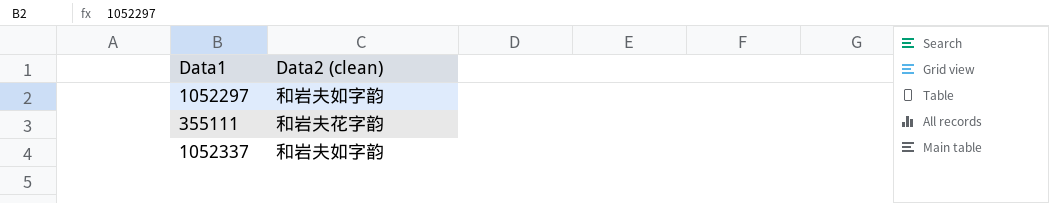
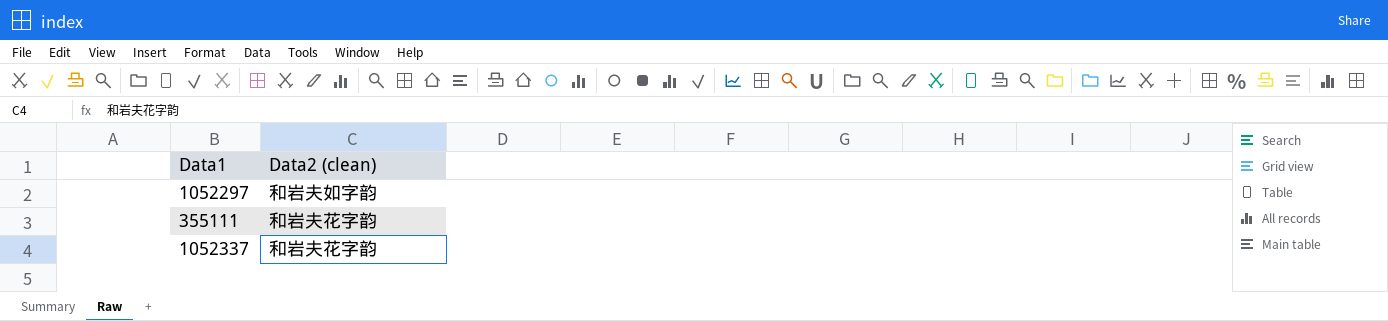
1052337 | Data2 (clean): 和岩夫如字韵 -> 和岩夫花字韵

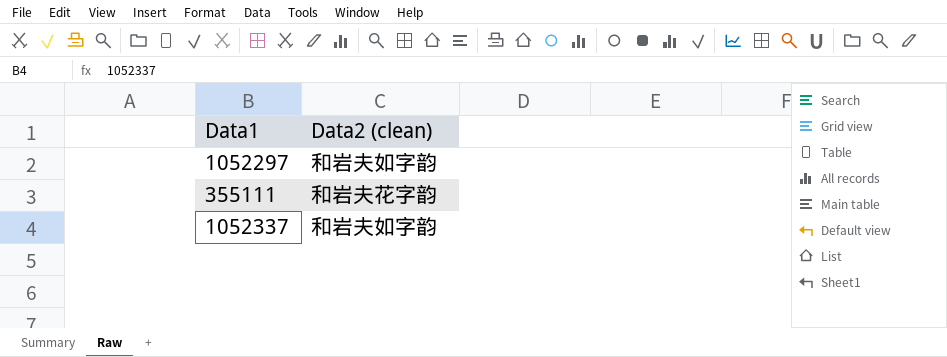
1052337 | Data2 (clean): 和岩夫花字韵 -> 和岩夫如字韵

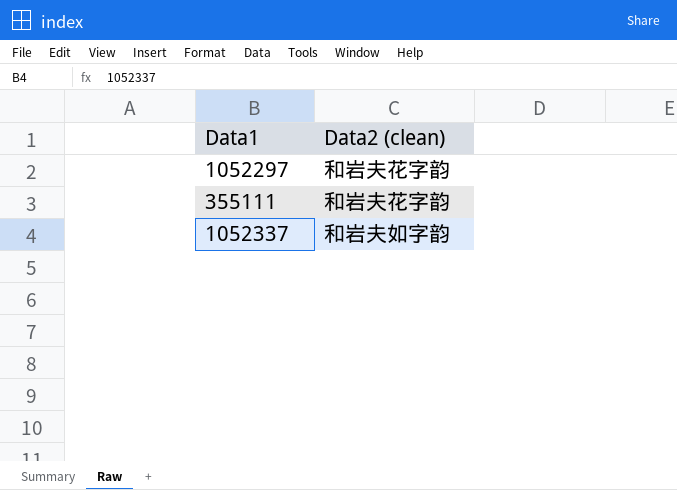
1052297 | Data2 (clean): 和岩夫如字韵 -> 和岩夫花字韵

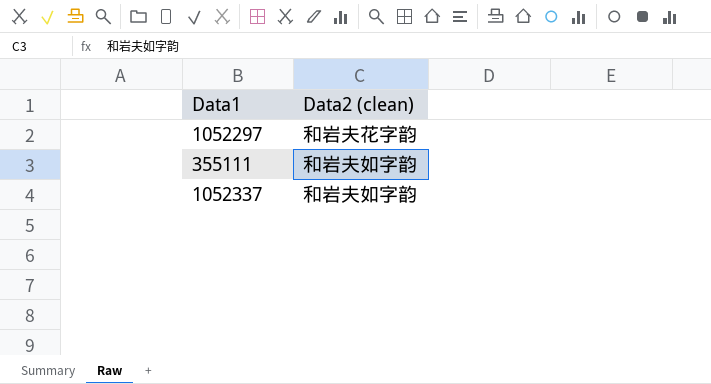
355111 | Data2 (clean): 和岩夫花字韵 -> 和岩夫如字韵

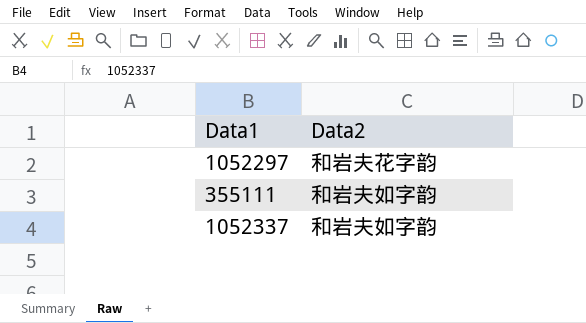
column name: Data2 (clean) -> Data2

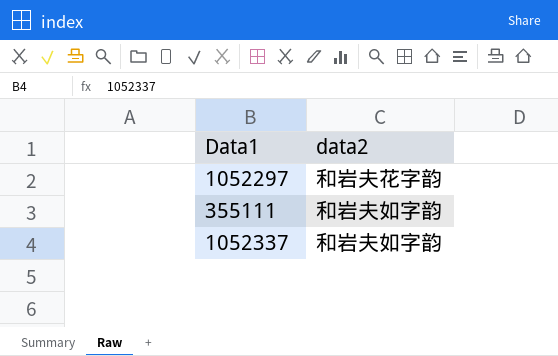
column name: Data2 -> data2

